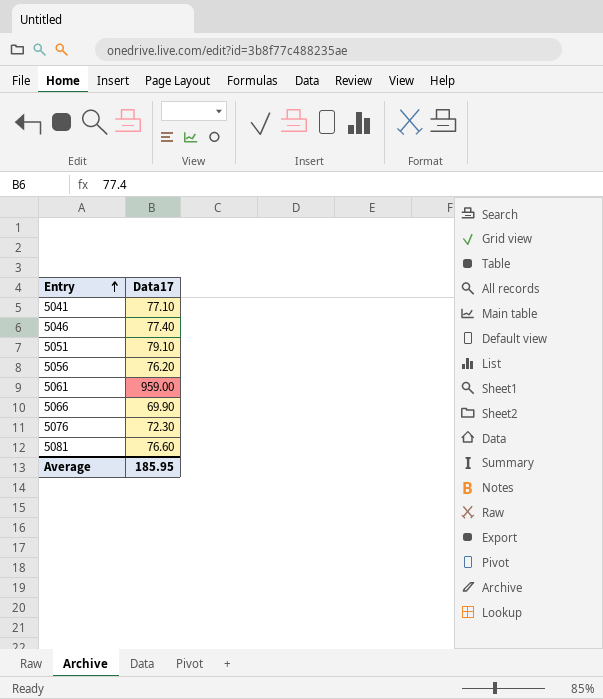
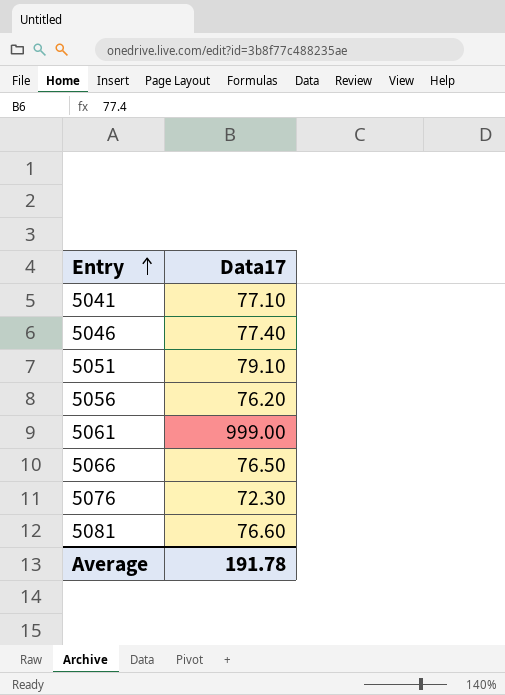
5061 | Data17: 959.00 -> 999.00
5066 | Data17: 69.90 -> 76.50
Average | Data17: 185.95 -> 191.78

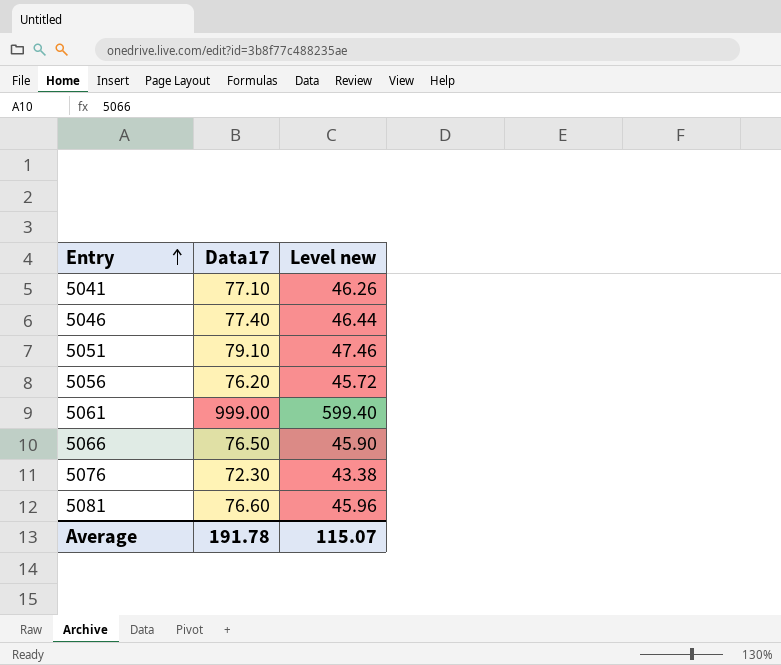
column Level new | formula: none -> [Data17] * 0.6

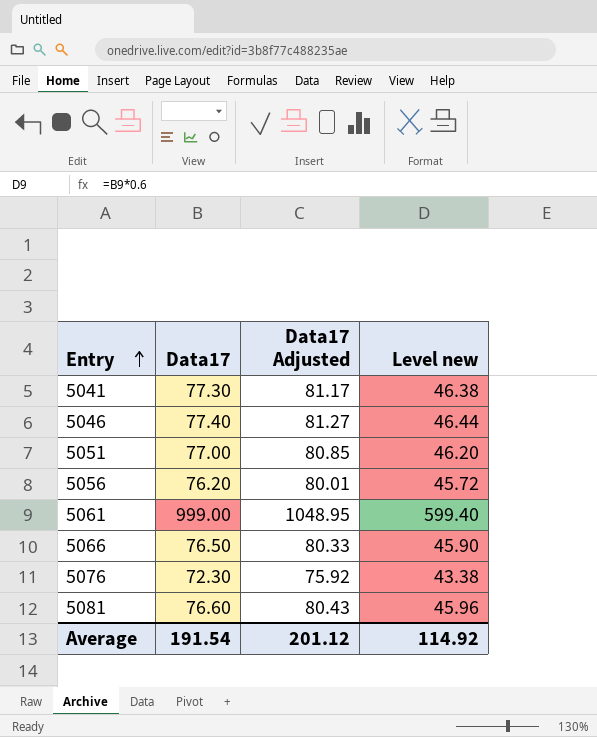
column Data17 Adjusted | formula: none -> [Data17] * 1.05
5041 | Data17: 77.10 -> 77.30
5041 | Level new: 46.26 -> 46.38
5051 | Data17: 79.10 -> 77.00
5051 | Level new: 47.46 -> 46.20
Average | Data17: 191.78 -> 191.54
Average | Level new: 115.07 -> 114.92

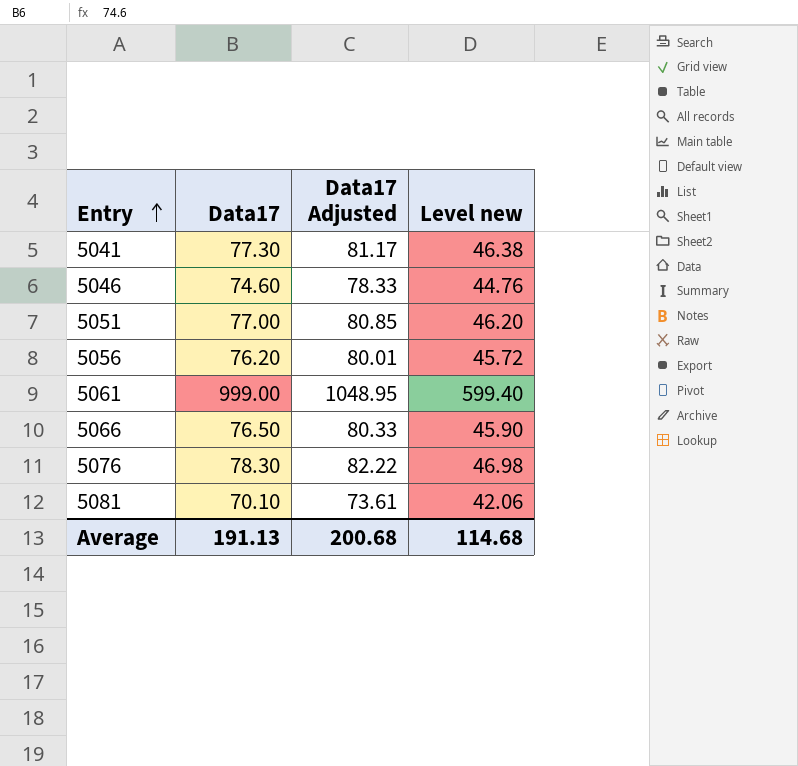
5046 | Data17: 77.40 -> 74.60
5046 | Data17 Adjusted: 81.27 -> 78.33
5046 | Level new: 46.44 -> 44.76
5076 | Data17: 72.30 -> 78.30
5076 | Data17 Adjusted: 75.92 -> 82.22
5076 | Level new: 43.38 -> 46.98
5081 | Data17: 76.60 -> 70.10
5081 | Data17 Adjusted: 80.43 -> 73.61
5081 | Level new: 45.96 -> 42.06
Average | Data17: 191.54 -> 191.13
Average | Data17 Adjusted: 201.12 -> 200.68
Average | Level new: 114.92 -> 114.68

